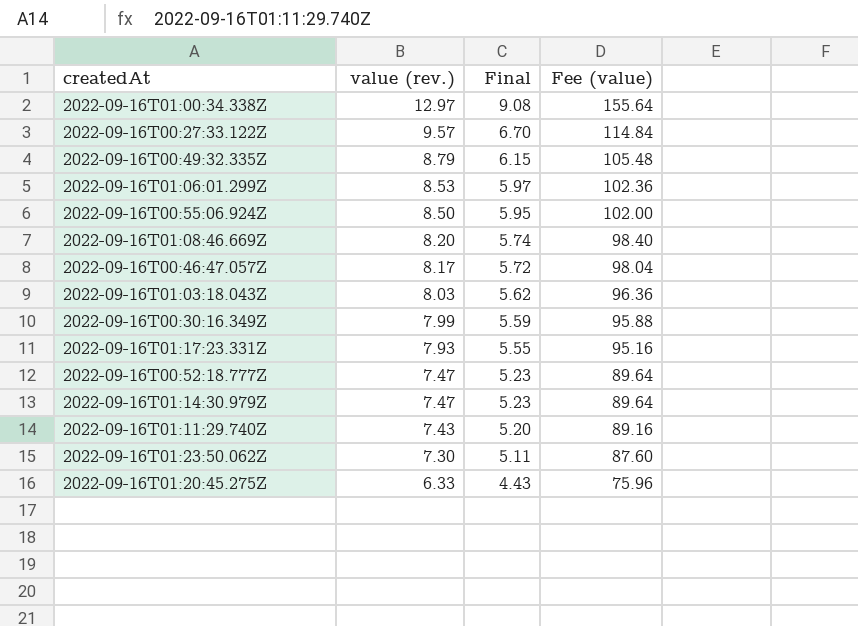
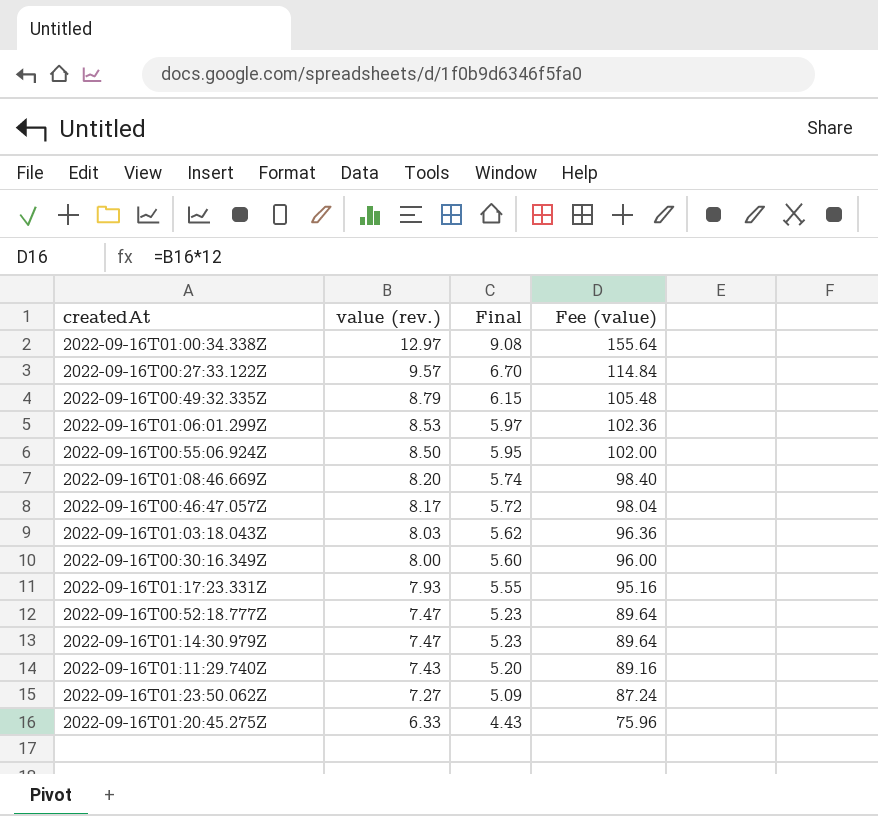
2022-09-16T00:30:16.349Z | value (rev.): 7.99 -> 8.00
2022-09-16T00:30:16.349Z | Final: 5.59 -> 5.60
2022-09-16T00:30:16.349Z | Fee (value): 95.88 -> 96.00
2022-09-16T01:23:50.062Z | value (rev.): 7.30 -> 7.27
2022-09-16T01:23:50.062Z | Final: 5.11 -> 5.09
2022-09-16T01:23:50.062Z | Fee (value): 87.60 -> 87.24

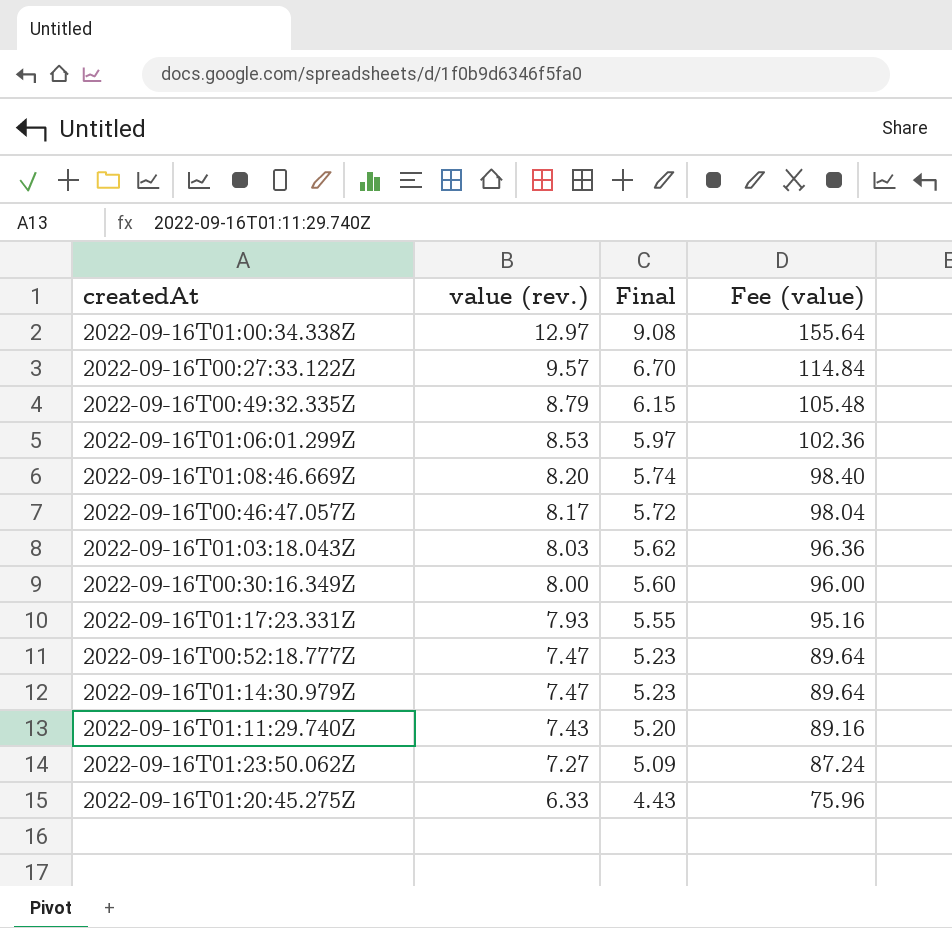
row 2022-09-16T00:55:06.924Z: 8.50 | 5.95 | 102.00 -> none

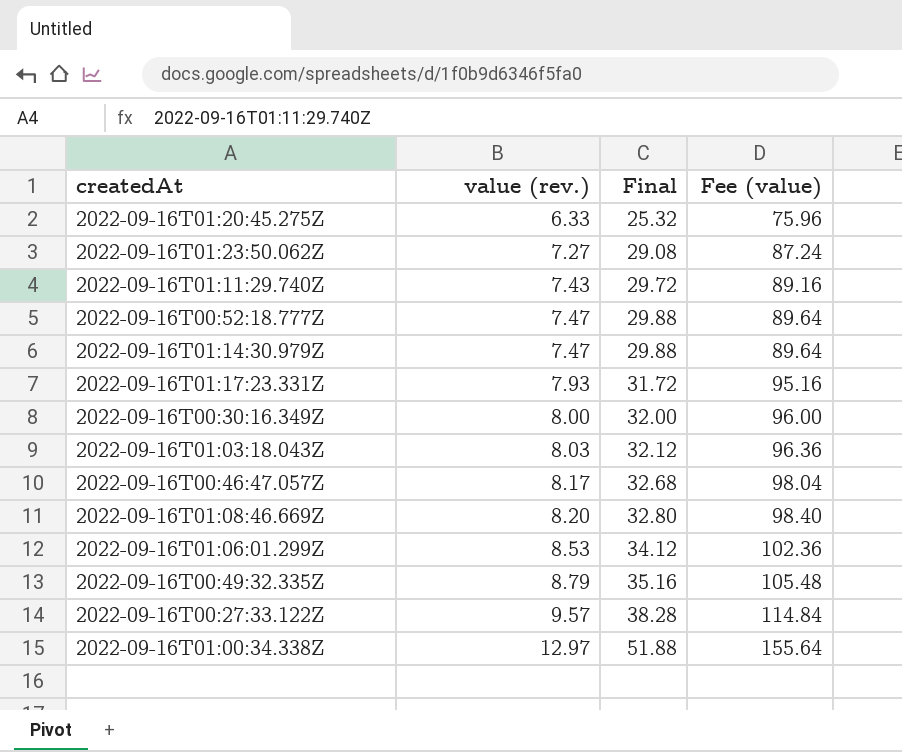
row order: value (rev.) descending -> value (rev.) ascending
column Final | formula: [value (rev.)] * 0.7 -> [value (rev.)] * 4

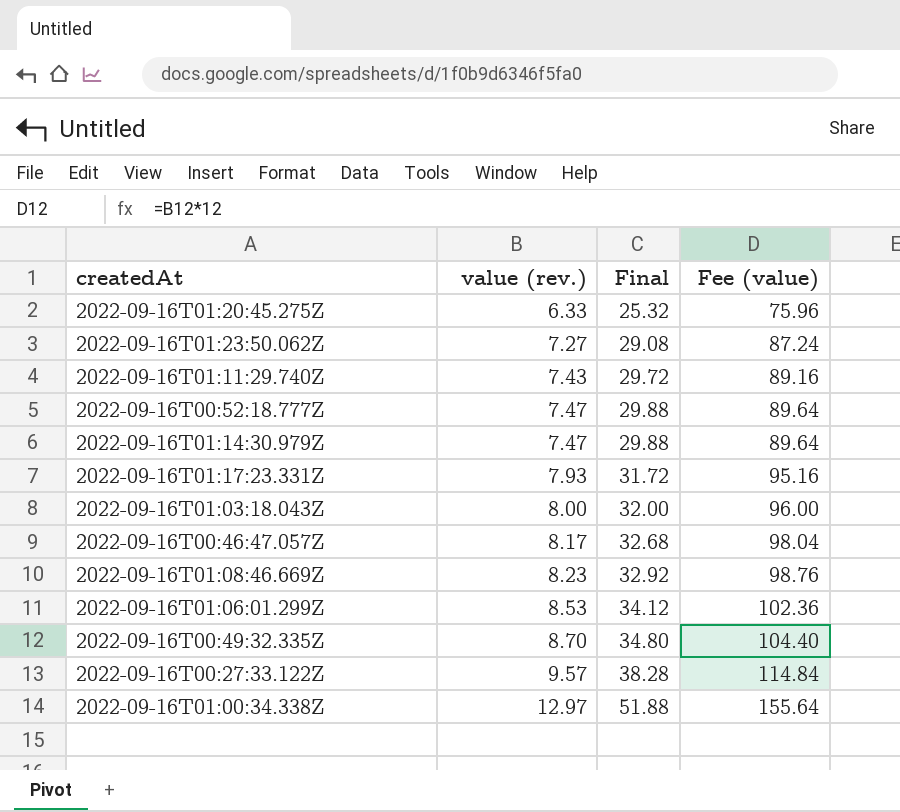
row 2022-09-16T00:30:16.349Z: 8.00 | 32.00 | 96.00 -> none
2022-09-16T01:03:18.043Z | value (rev.): 8.03 -> 8.00
2022-09-16T01:03:18.043Z | Final: 32.12 -> 32.00
2022-09-16T01:03:18.043Z | Fee (value): 96.36 -> 96.00
2022-09-16T01:08:46.669Z | value (rev.): 8.20 -> 8.23
2022-09-16T01:08:46.669Z | Final: 32.80 -> 32.92
2022-09-16T01:08:46.669Z | Fee (value): 98.40 -> 98.76
2022-09-16T00:49:32.335Z | value (rev.): 8.79 -> 8.70
2022-09-16T00:49:32.335Z | Final: 35.16 -> 34.80
2022-09-16T00:49:32.335Z | Fee (value): 105.48 -> 104.40

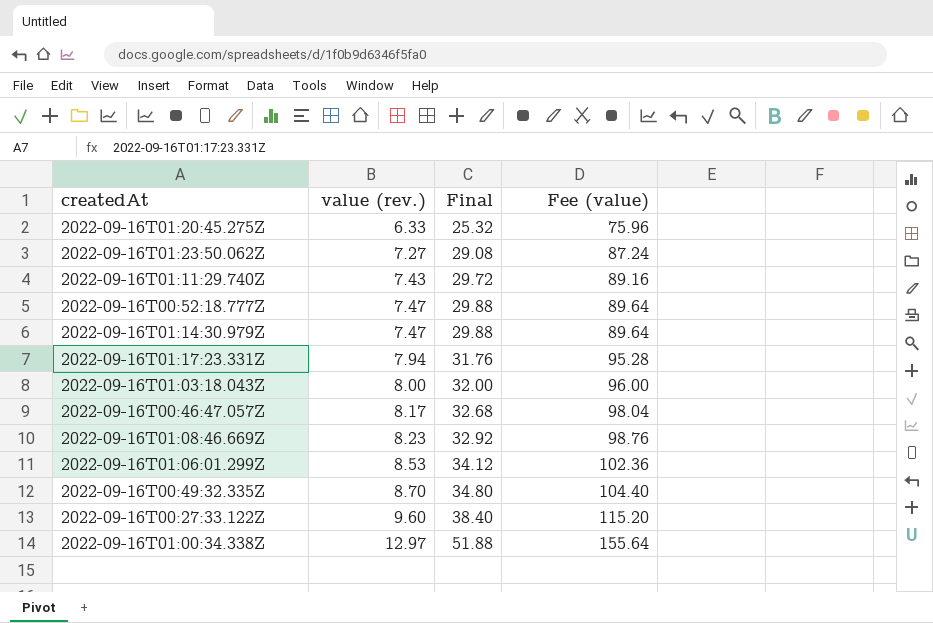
2022-09-16T01:17:23.331Z | value (rev.): 7.93 -> 7.94
2022-09-16T01:17:23.331Z | Final: 31.72 -> 31.76
2022-09-16T01:17:23.331Z | Fee (value): 95.16 -> 95.28
2022-09-16T00:27:33.122Z | value (rev.): 9.57 -> 9.60
2022-09-16T00:27:33.122Z | Final: 38.28 -> 38.40
2022-09-16T00:27:33.122Z | Fee (value): 114.84 -> 115.20

